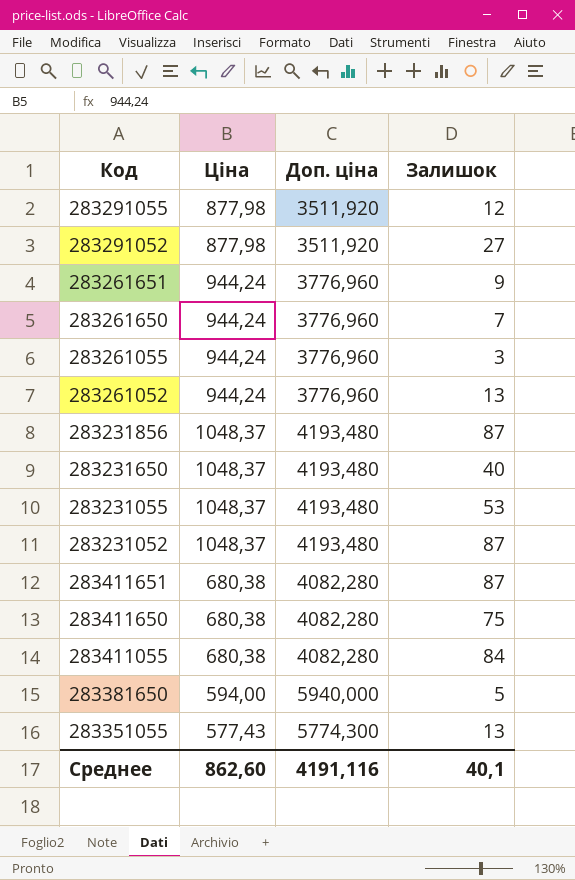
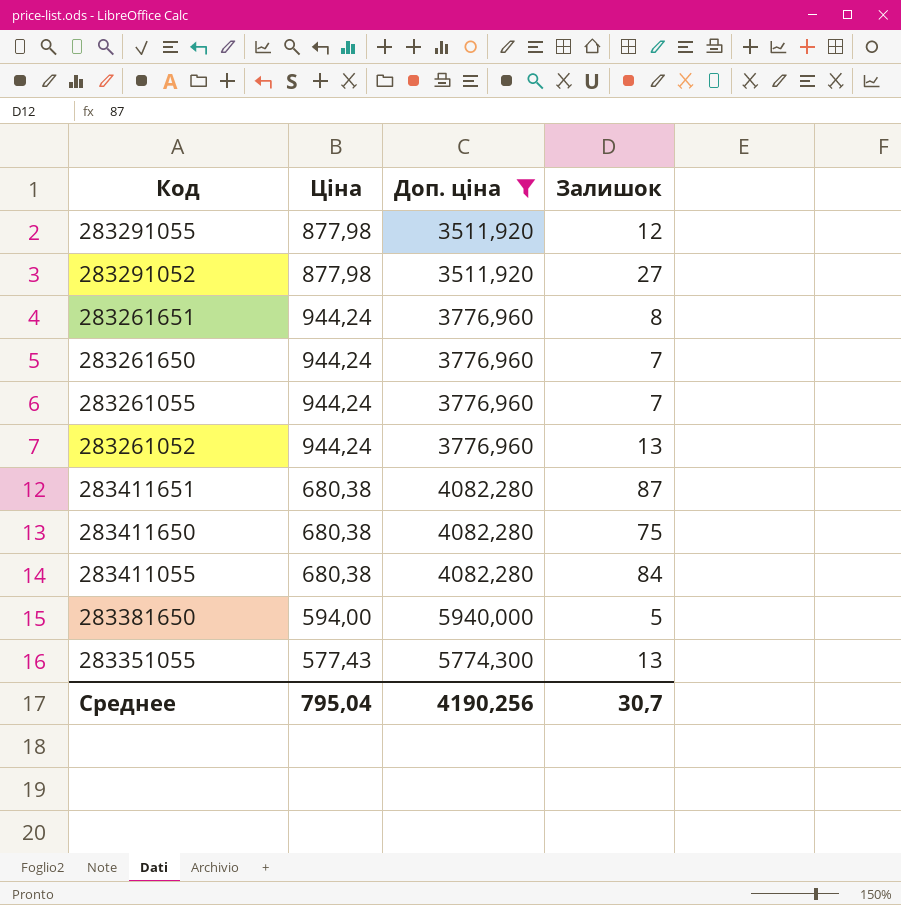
filter: none -> Доп. ціна != 4193,480
283261651 | Залишок: 9 -> 8
283261055 | Залишок: 3 -> 7
Среднее | Ціна: 862,60 -> 795,04
Среднее | Доп. ціна: 4191,116 -> 4190,256
Среднее | Залишок: 40,1 -> 30,7

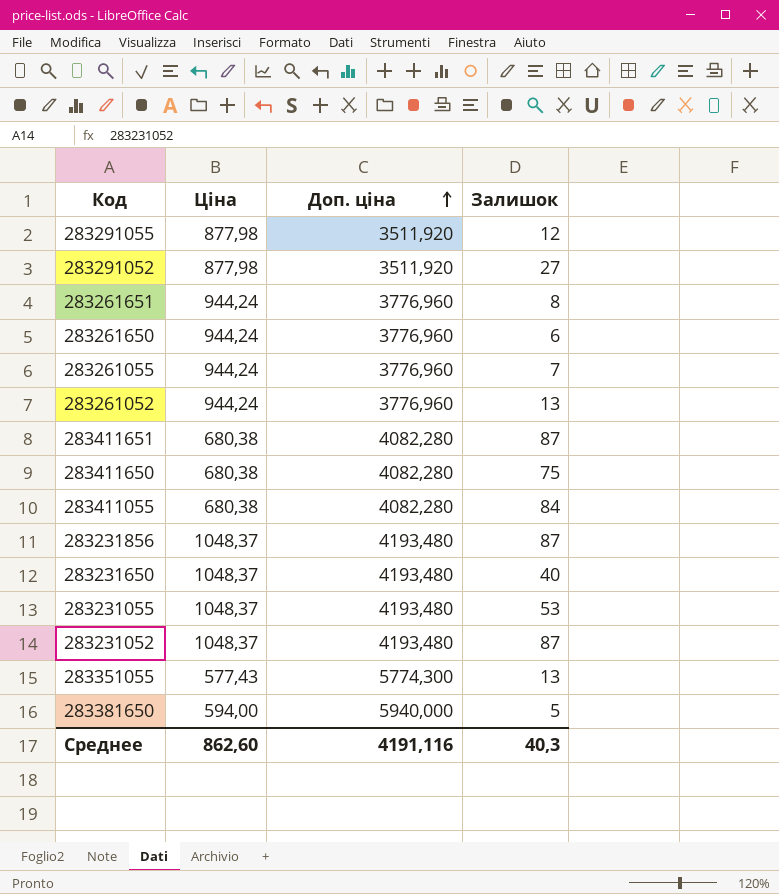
filter: Доп. ціна != 4193,480 -> none
row order: none -> Доп. ціна ascending
283261650 | Залишок: 7 -> 6
Среднее | Ціна: 795,04 -> 862,60
Среднее | Доп. ціна: 4190,256 -> 4191,116
Среднее | Залишок: 30,7 -> 40,3

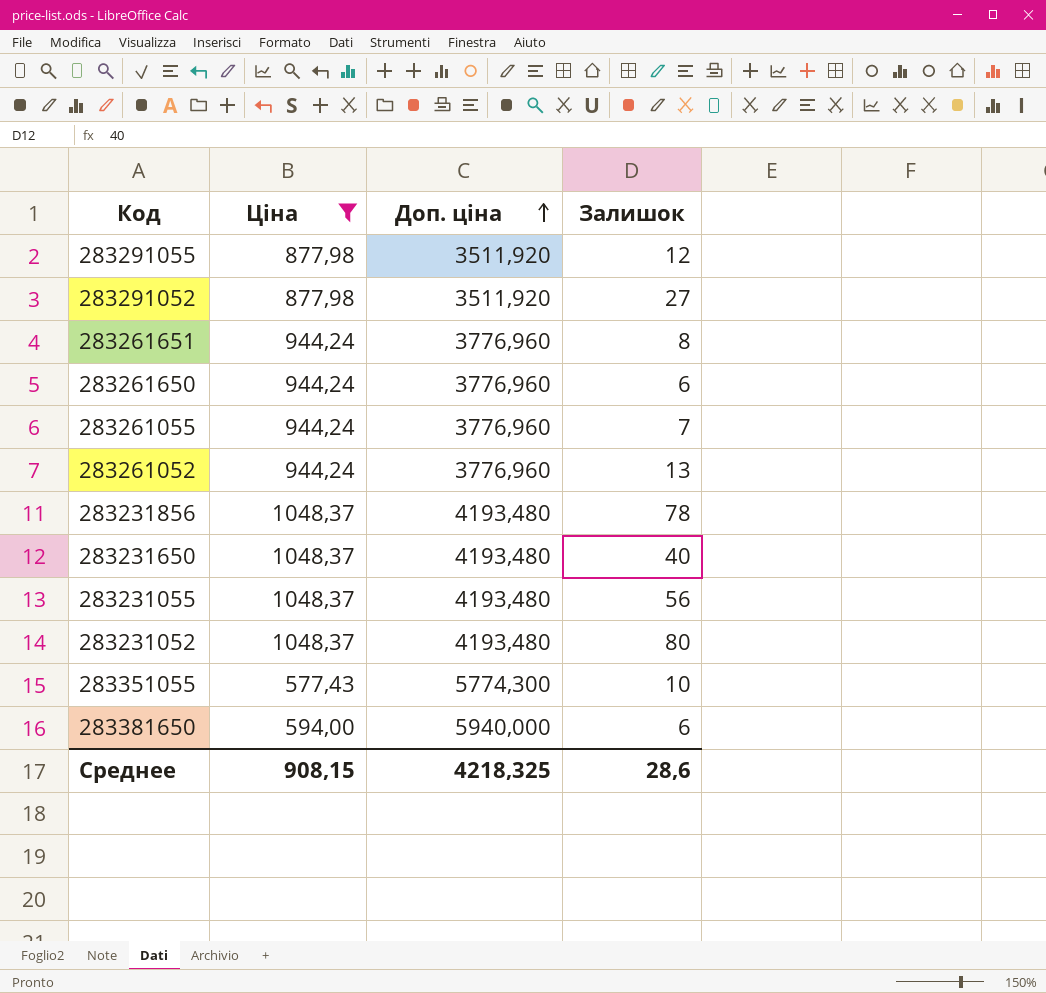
filter: none -> Ціна != 680,38
283231856 | Залишок: 87 -> 78
283231055 | Залишок: 53 -> 56
283231052 | Залишок: 87 -> 80
283351055 | Залишок: 13 -> 10
283381650 | Залишок: 5 -> 6
Среднее | Ціна: 862,60 -> 908,15
Среднее | Доп. ціна: 4191,116 -> 4218,325
Среднее | Залишок: 40,3 -> 28,6

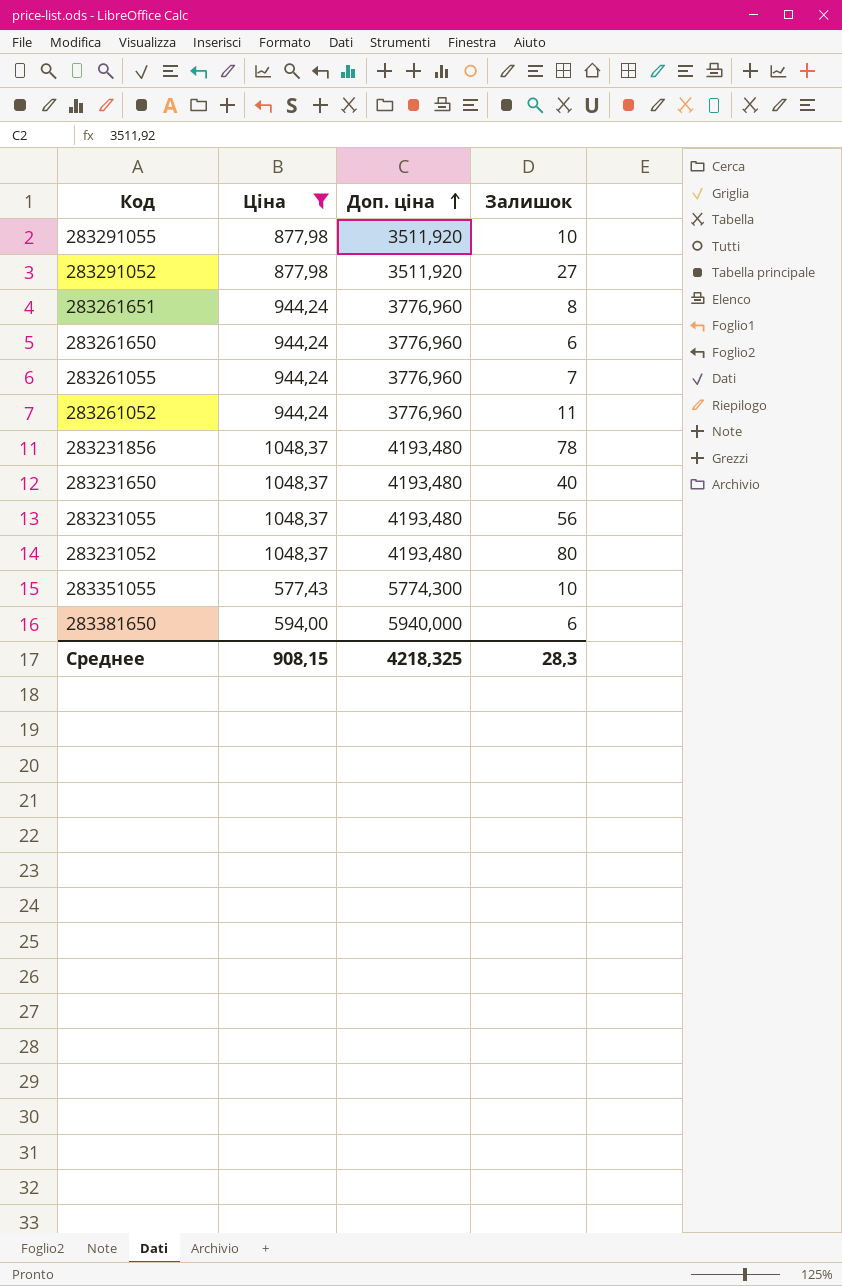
283291055 | Залишок: 12 -> 10
283261052 | Залишок: 13 -> 11
Среднее | Залишок: 28,6 -> 28,3

